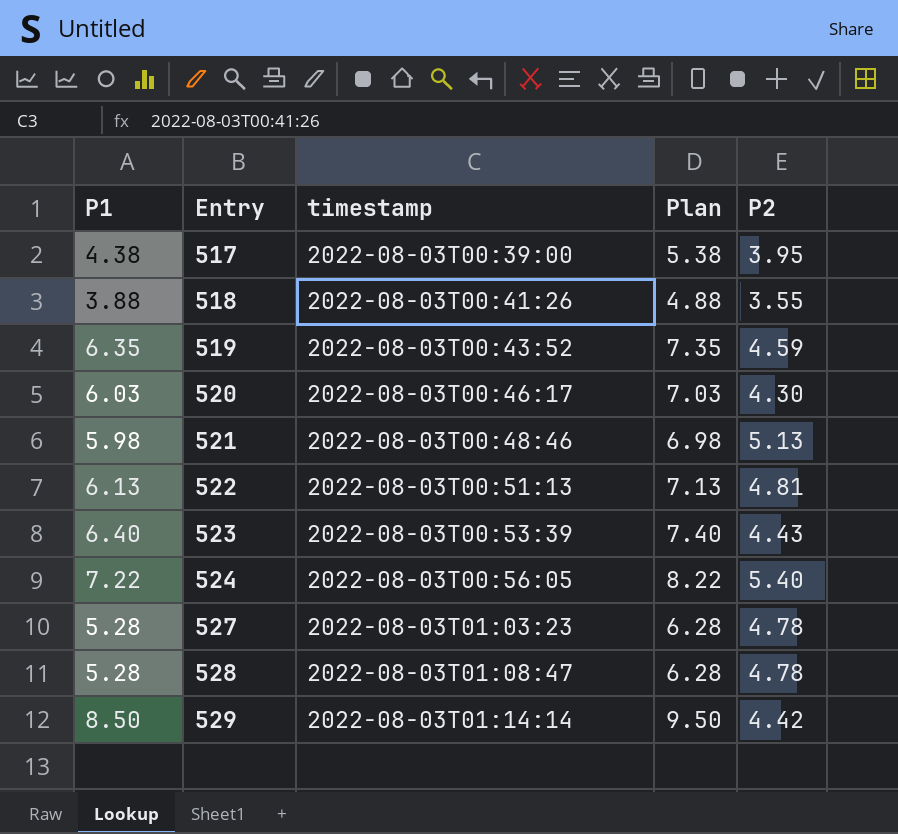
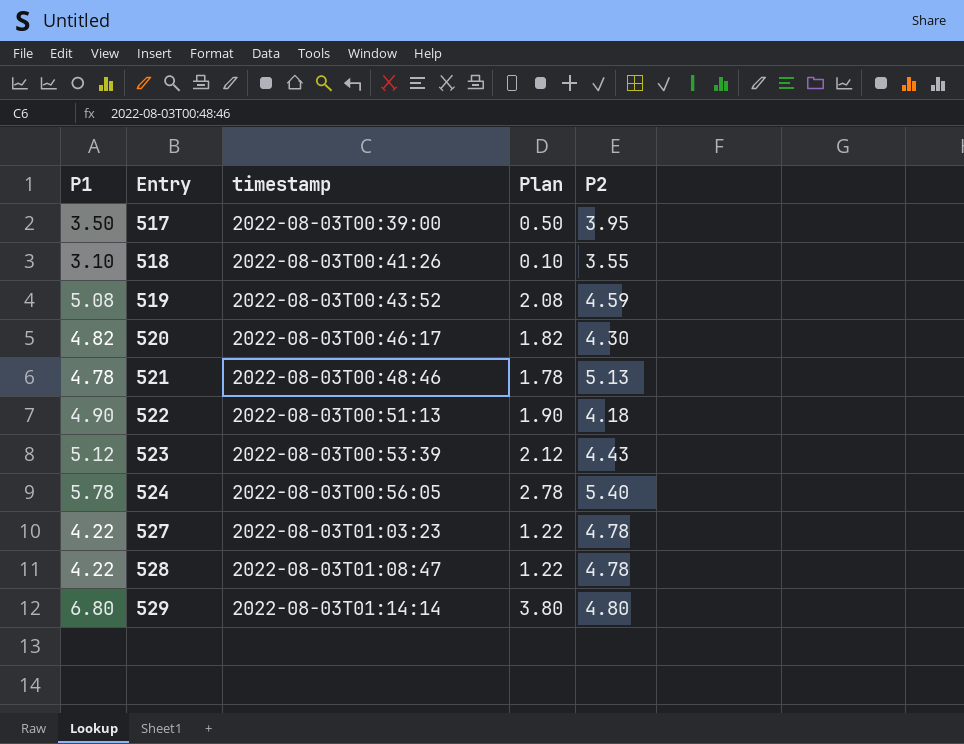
column Plan | formula: [P1] + 1 -> [P1] - 3
517 | P1: 4.38 -> 3.50
518 | P1: 3.88 -> 3.10
519 | P1: 6.35 -> 5.08
520 | P1: 6.03 -> 4.82
521 | P1: 5.98 -> 4.78
522 | P1: 6.13 -> 4.90
522 | P2: 4.81 -> 4.18
523 | P1: 6.40 -> 5.12
524 | P1: 7.22 -> 5.78
527 | P1: 5.28 -> 4.22
528 | P1: 5.28 -> 4.22
529 | P1: 8.50 -> 6.80
529 | P2: 4.42 -> 4.80

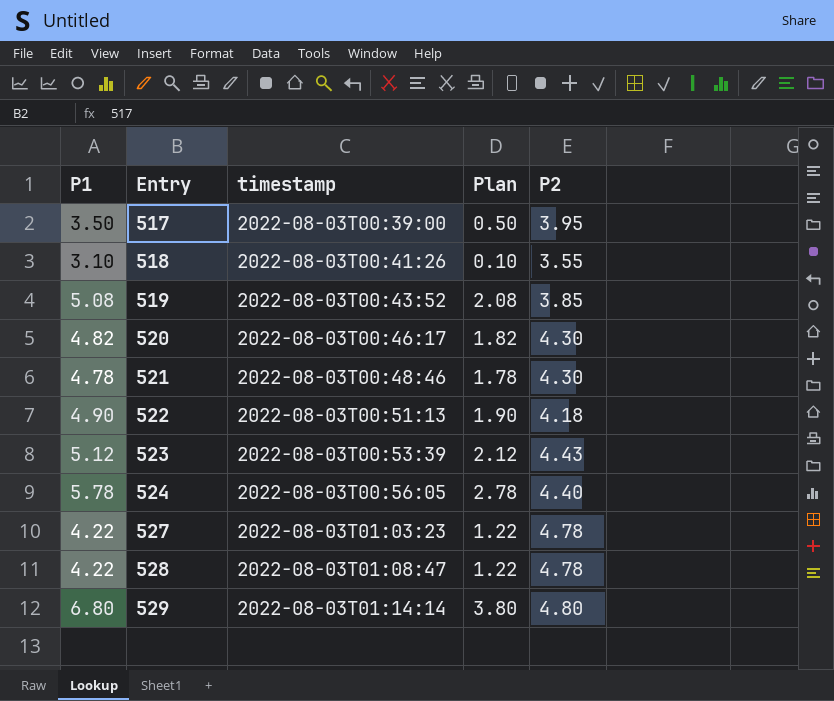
519 | P2: 4.59 -> 3.85
521 | P2: 5.13 -> 4.30
524 | P2: 5.40 -> 4.40

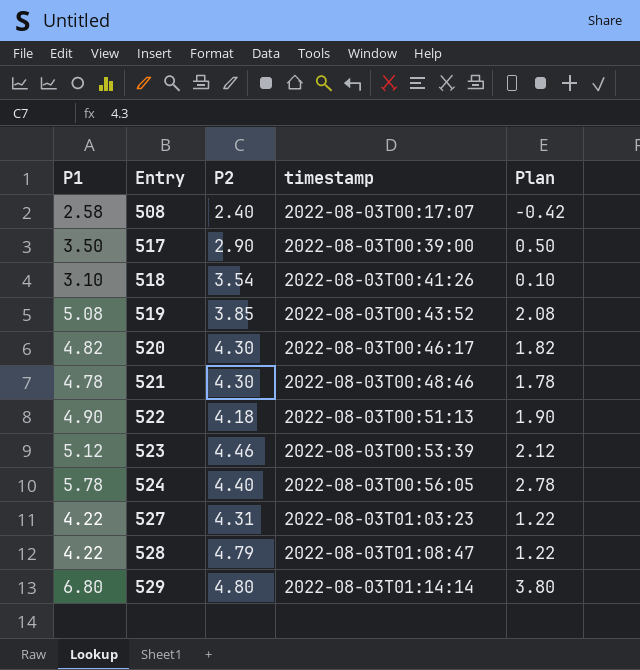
column P2 | position: 5 -> 3
row 508: none -> 2.58 | 2.40 | 2022-08-03T00:17:07 | -0.42
517 | P2: 3.95 -> 2.90
518 | P2: 3.55 -> 3.54
523 | P2: 4.43 -> 4.46
527 | P2: 4.78 -> 4.31
528 | P2: 4.78 -> 4.79

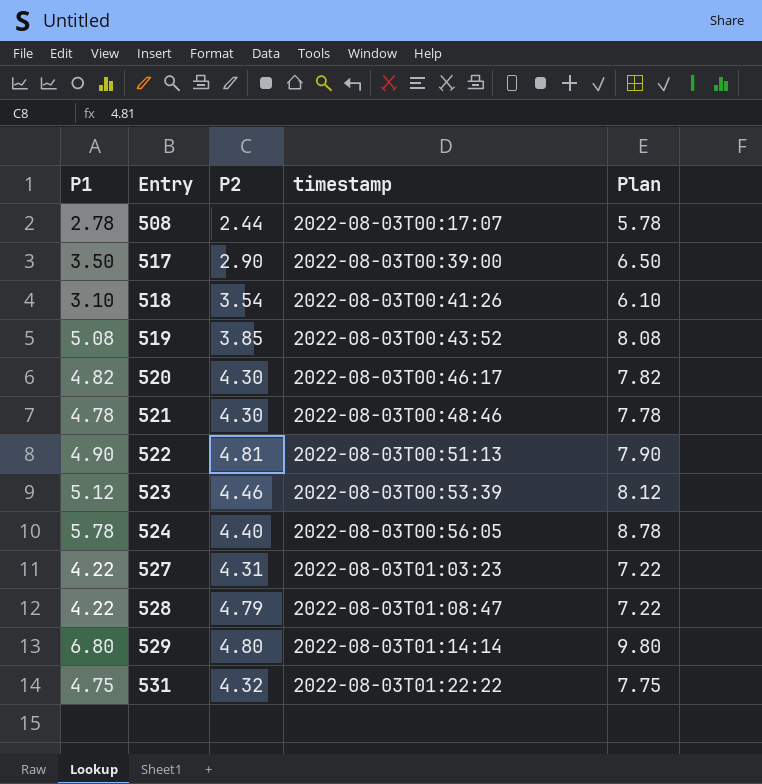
column Plan | formula: [P1] - 3 -> [P1] + 3
508 | P1: 2.58 -> 2.78
508 | P2: 2.40 -> 2.44
522 | P2: 4.18 -> 4.81
row 531: none -> 4.75 | 4.32 | 2022-08-03T01:22:22 | 7.75

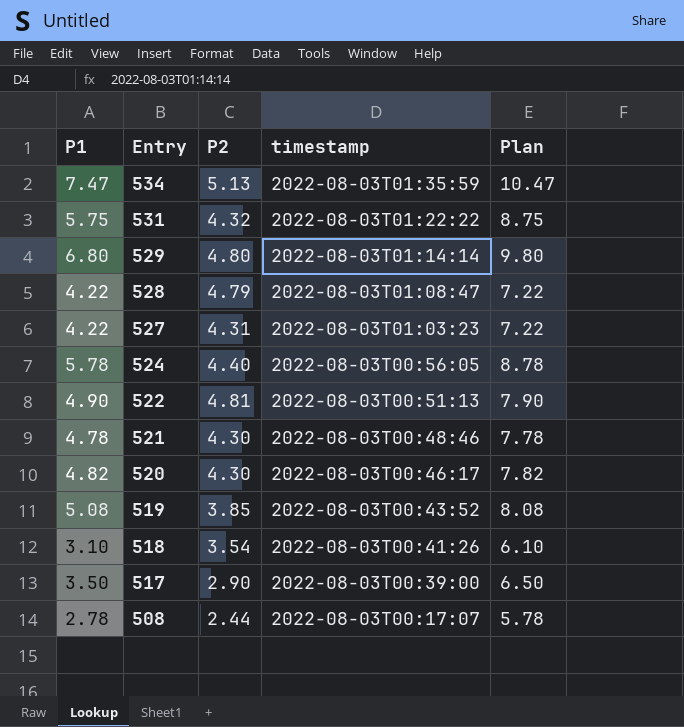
row order: Entry ascending -> Entry descending
row 523: 5.12 | 4.46 | 2022-08-03T00:53:39 | 8.12 -> none
row 534: none -> 7.47 | 5.13 | 2022-08-03T01:35:59 | 10.47
531 | P1: 4.75 -> 5.75
531 | Plan: 7.75 -> 8.75

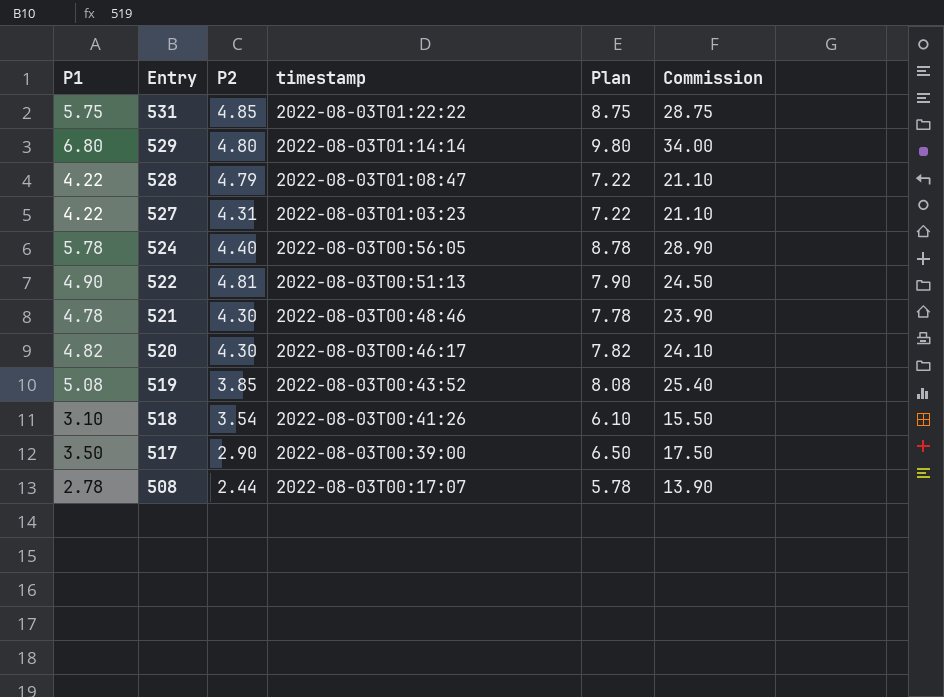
column Commission | formula: none -> [P1] * 5
row 534: 7.47 | 5.13 | 2022-08-03T01:35:59 | 10.47 -> none
531 | P2: 4.32 -> 4.85

